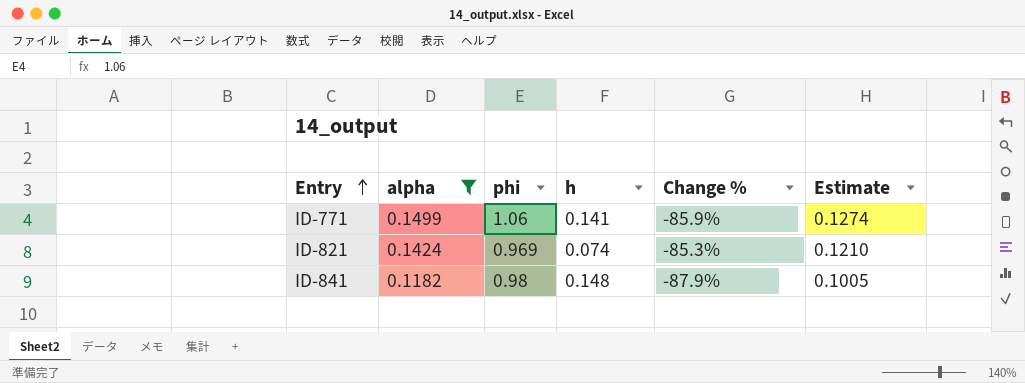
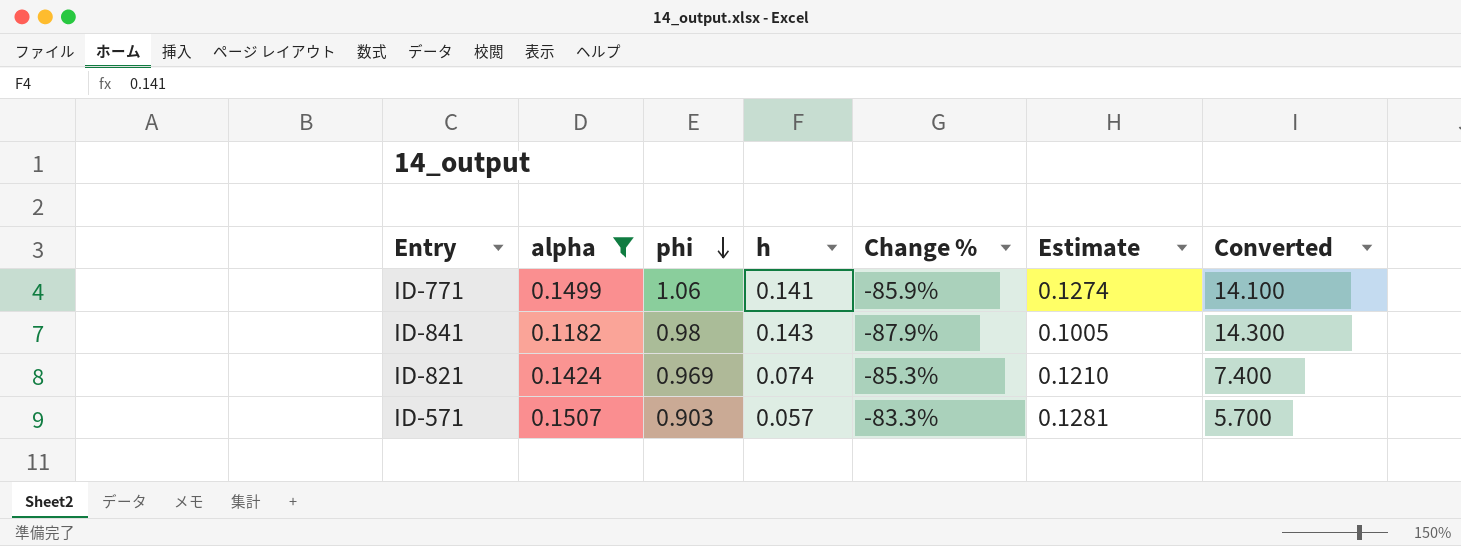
row order: Entry ascending -> phi descending
column Converted | formula: none -> [h] * 100
ID-841 | h: 0.148 -> 0.143
row ID-571: none -> 0.1507 | 0.903 | 0.057 | -83.3% | 0.1281 | 5.700

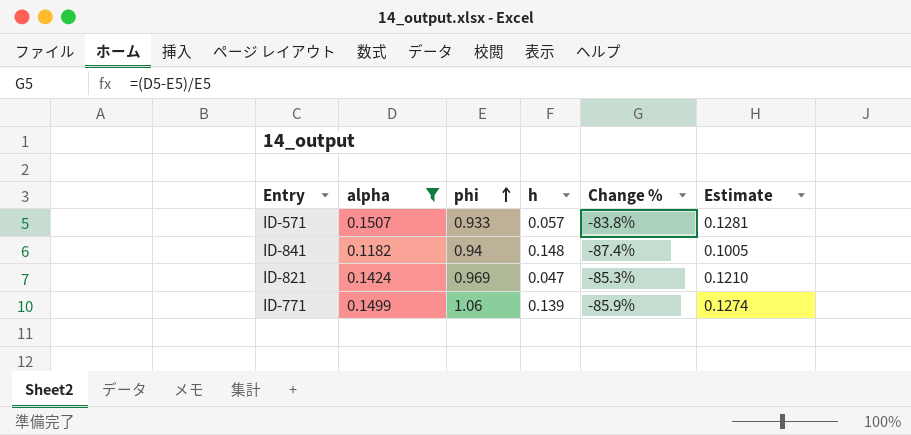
row order: phi descending -> phi ascending
column Converted | formula: [h] * 100 -> none
ID-571 | phi: 0.903 -> 0.933
ID-571 | Change %: -83.3% -> -83.8%
ID-841 | phi: 0.98 -> 0.94
ID-841 | h: 0.143 -> 0.148
ID-841 | Change %: -87.9% -> -87.4%
ID-821 | h: 0.074 -> 0.047
ID-771 | h: 0.141 -> 0.139

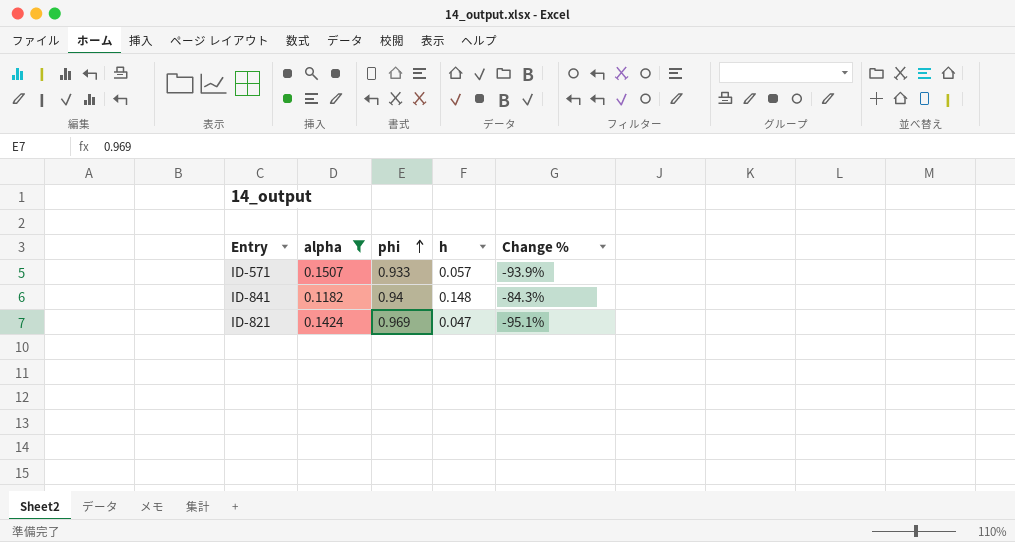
column Estimate | formula: [alpha] * 0.85 -> none
column Change % | formula: ([alpha] - [phi]) / [phi] -> ([h] - [phi]) / [phi]
row ID-771: 0.1499 | 1.06 | 0.139 | -85.9% | 0.1274 -> none

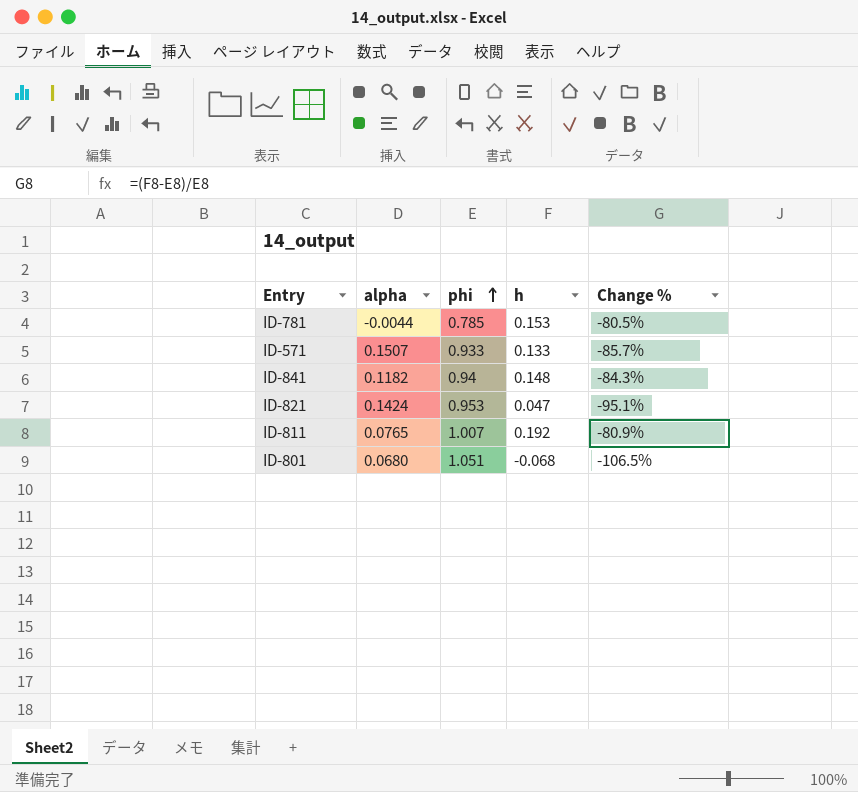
filter: alpha >= 0.1182 -> none
ID-571 | h: 0.057 -> 0.133
ID-571 | Change %: -93.9% -> -85.7%
ID-821 | phi: 0.969 -> 0.953

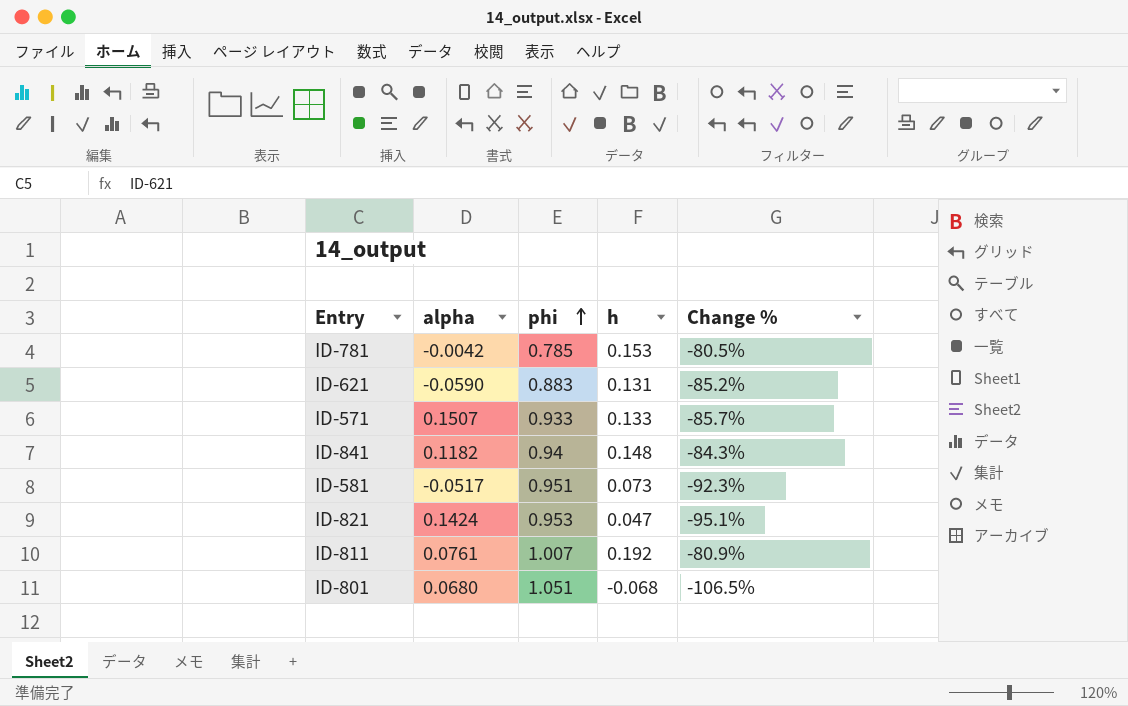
ID-781 | alpha: -0.0044 -> -0.0042
row ID-621: none -> -0.0590 | 0.883 | 0.131 | -85.2%
row ID-581: none -> -0.0517 | 0.951 | 0.073 | -92.3%
ID-811 | alpha: 0.0765 -> 0.0761

